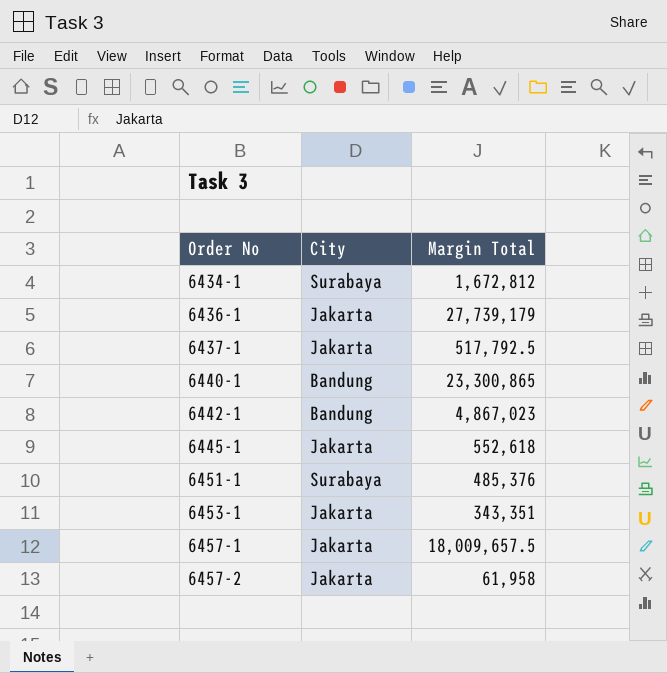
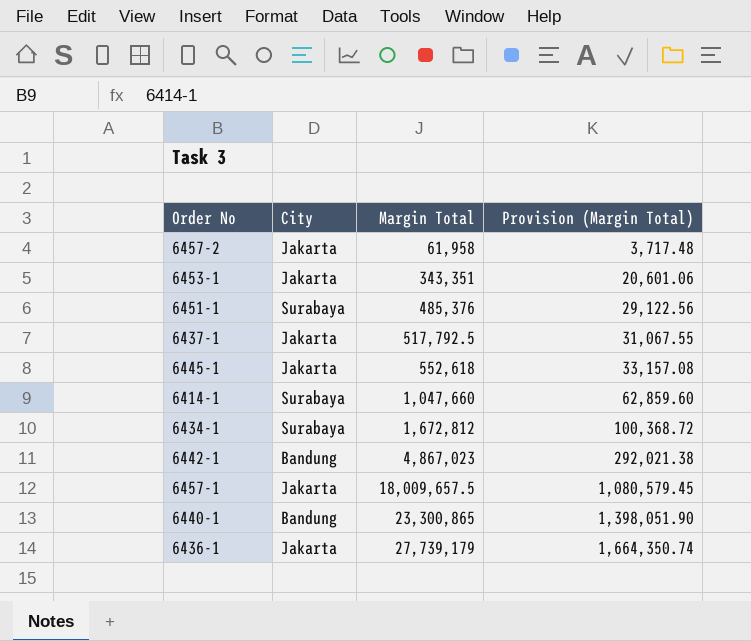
row order: Order No ascending -> Margin Total ascending
column Provision (Margin Total) | formula: none -> [Margin Total] * 0.06
row 6414-1: none -> Surabaya | 1,047,660 | 62,859.60

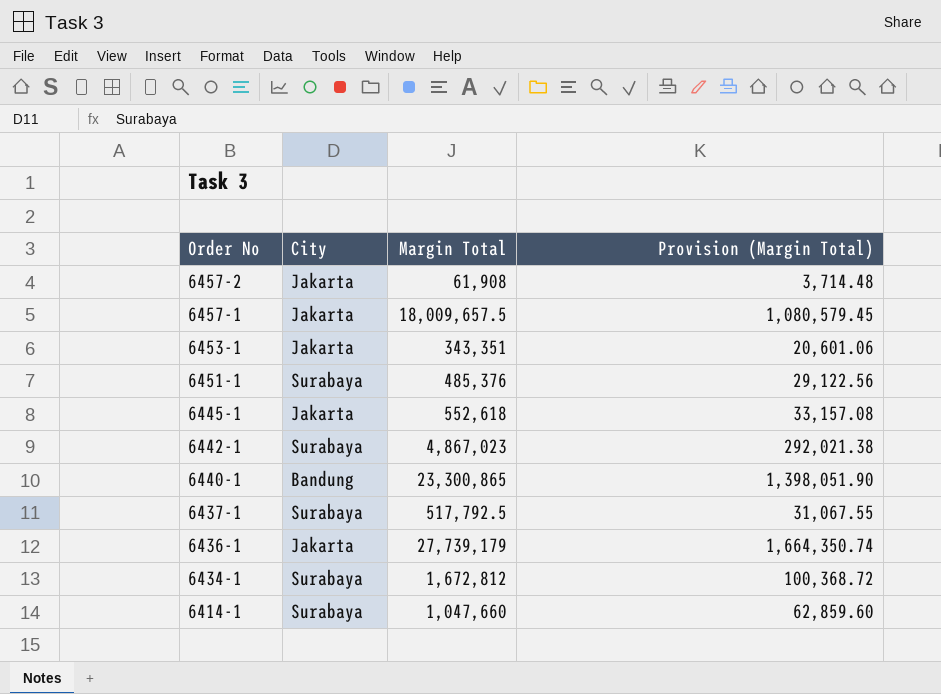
row order: Margin Total ascending -> Order No descending
6457-2 | Margin Total: 61,958 -> 61,908
6457-2 | Provision (Margin Total): 3,717.48 -> 3,714.48
6442-1 | City: Bandung -> Surabaya
6437-1 | City: Jakarta -> Surabaya

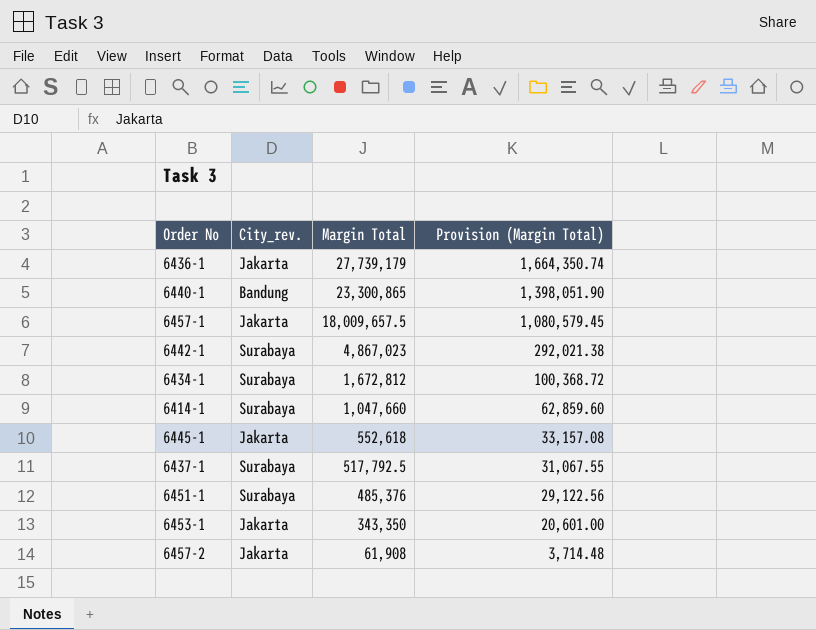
row order: Order No descending -> Margin Total descending
column name: City -> City_rev.
6453-1 | Margin Total: 343,351 -> 343,350
6453-1 | Provision (Margin Total): 20,601.06 -> 20,601.00

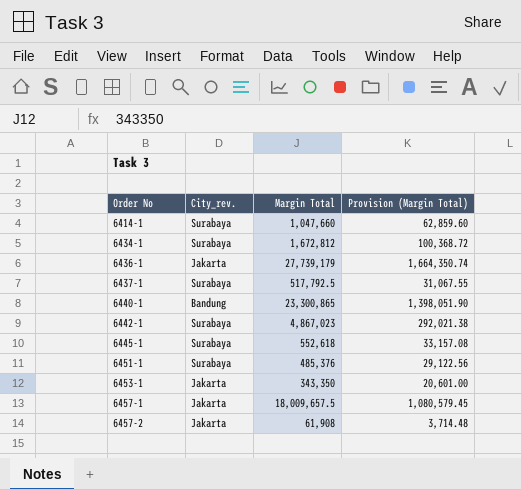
row order: Margin Total descending -> Order No ascending
6445-1 | City_rev.: Jakarta -> Surabaya

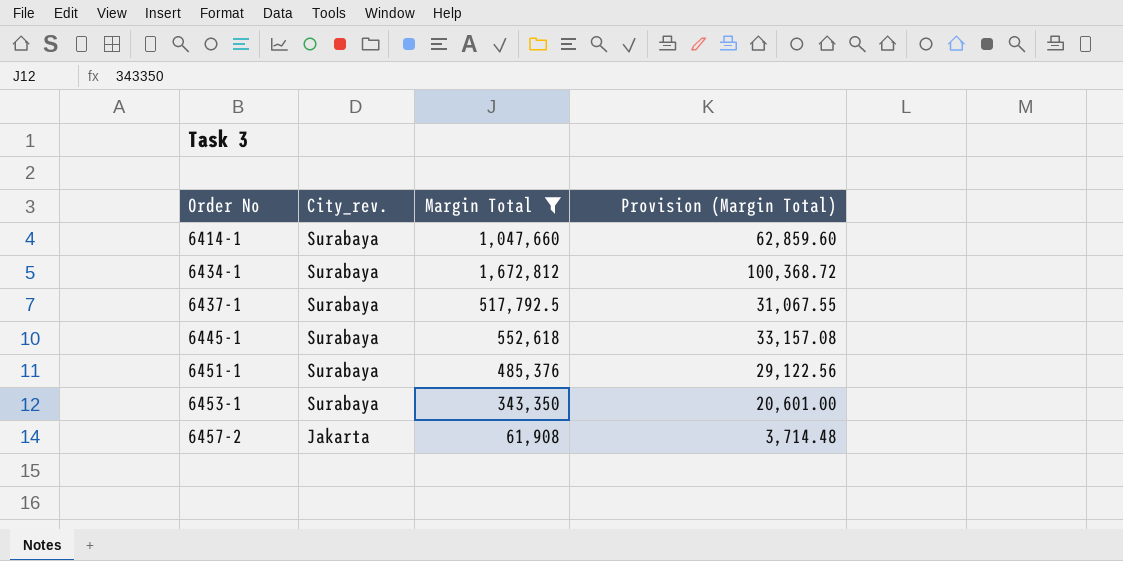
filter: none -> Margin Total <= 1,672,812
6453-1 | City_rev.: Jakarta -> Surabaya

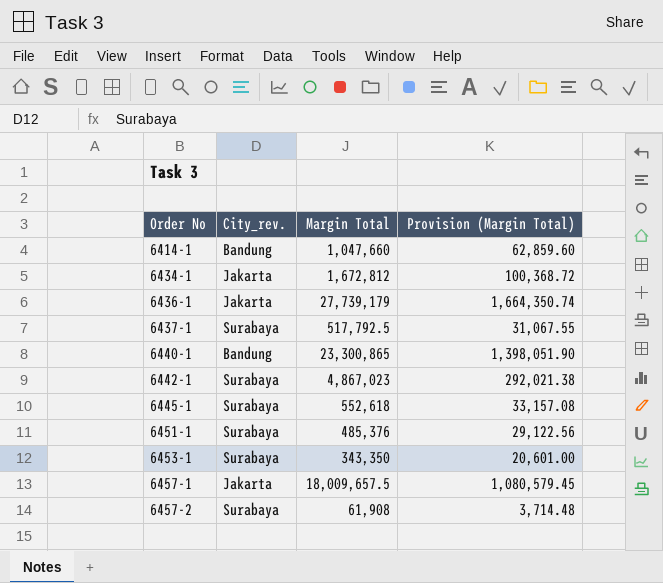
filter: Margin Total <= 1,672,812 -> none
6414-1 | City_rev.: Surabaya -> Bandung
6434-1 | City_rev.: Surabaya -> Jakarta
6457-2 | City_rev.: Jakarta -> Surabaya

